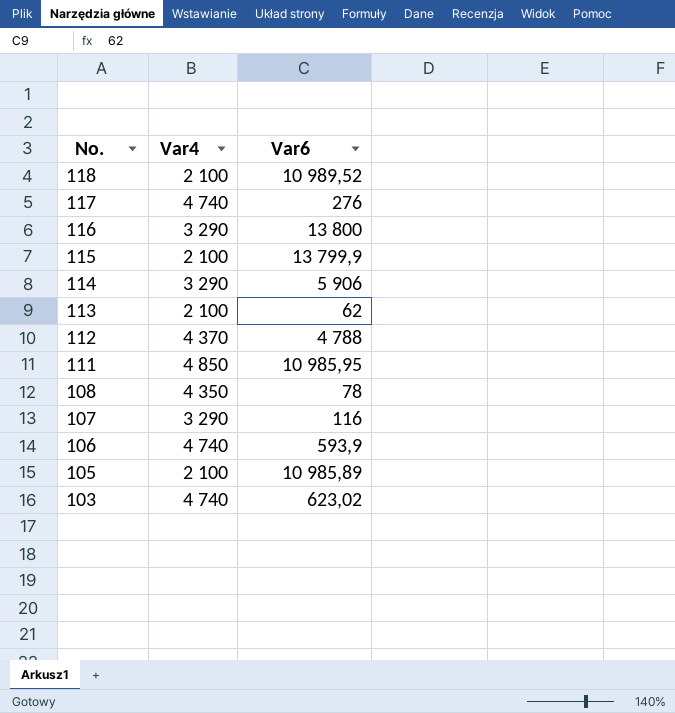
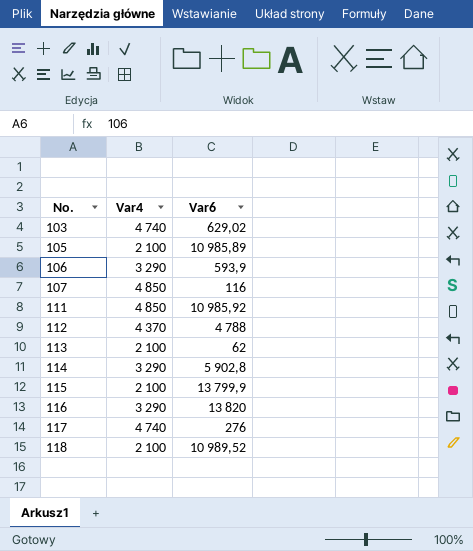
row order: No. descending -> No. ascending
row 108: 4 350 | 78 -> none
103 | Var6: 623,02 -> 629,02
106 | Var4: 4 740 -> 3 290
107 | Var4: 3 290 -> 4 850
111 | Var6: 10 985,95 -> 10 985,92
114 | Var6: 5 906 -> 5 902,8
116 | Var6: 13 800 -> 13 820

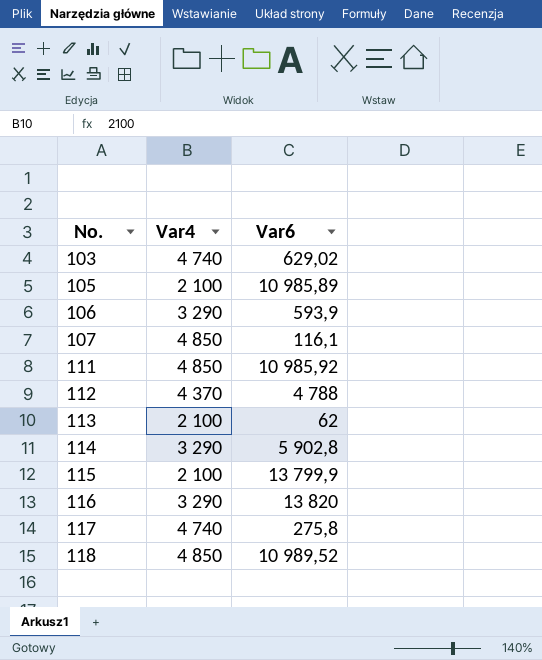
107 | Var6: 116 -> 116,1
117 | Var6: 276 -> 275,8
118 | Var4: 2 100 -> 4 850

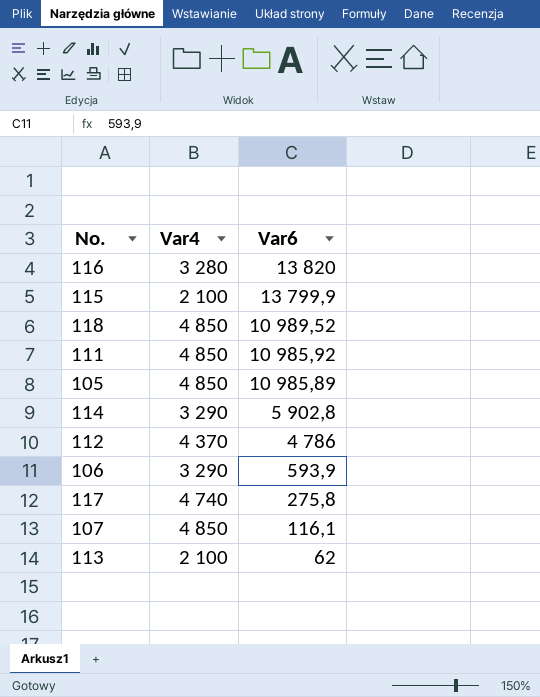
row order: No. ascending -> Var6 descending
row 103: 4 740 | 629,02 -> none
116 | Var4: 3 290 -> 3 280
105 | Var4: 2 100 -> 4 850
112 | Var6: 4 788 -> 4 786

